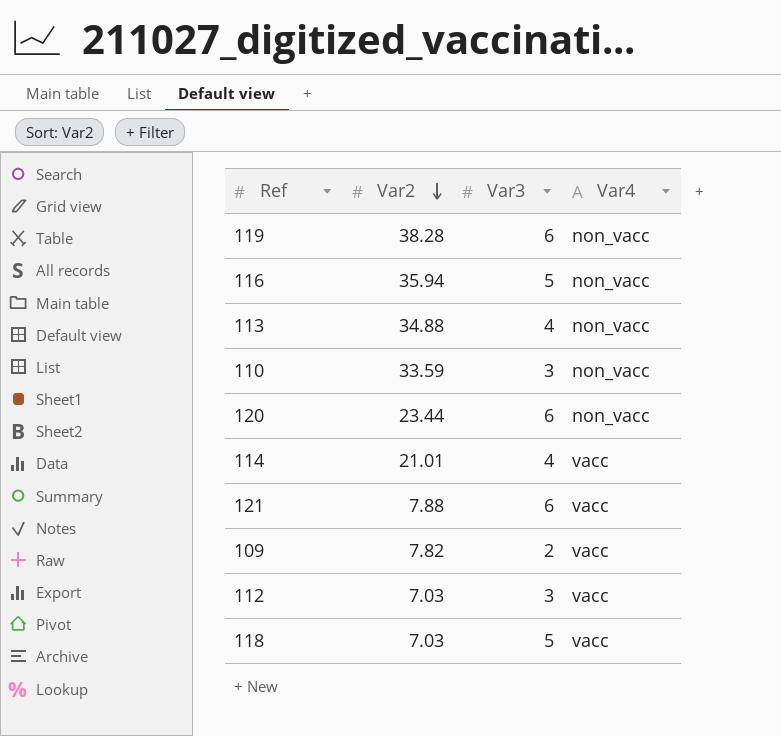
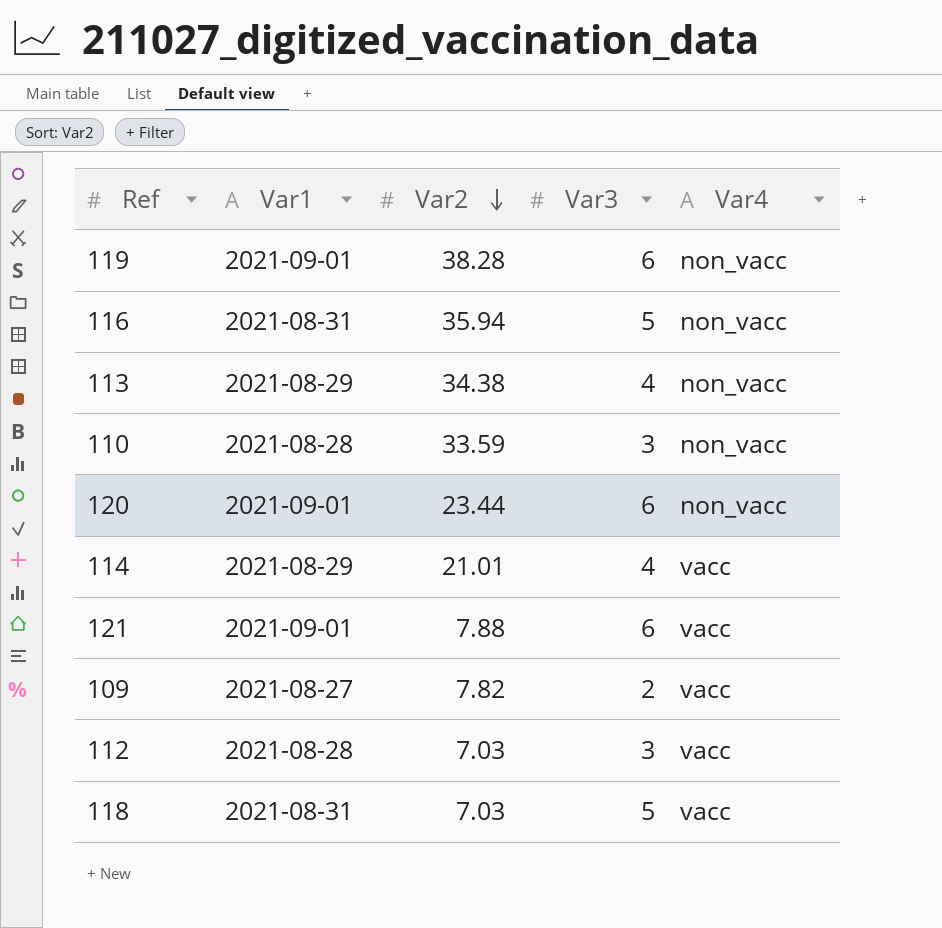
column Var1 | position: none -> 2
113 | Var2: 34.88 -> 34.38

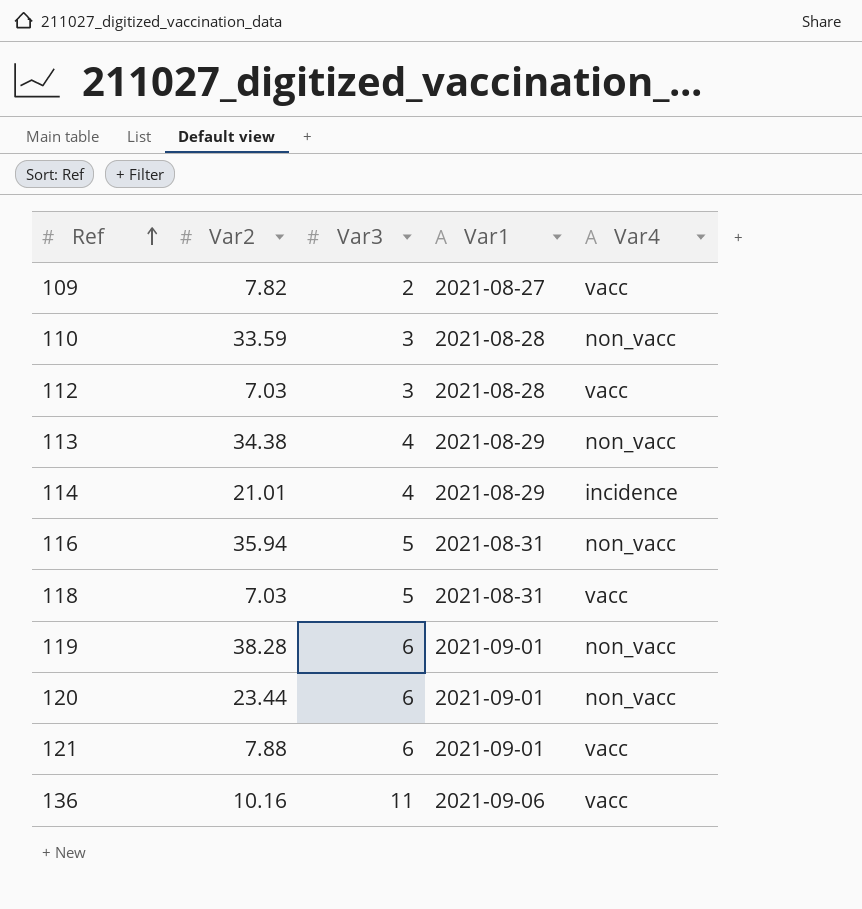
row order: Var2 descending -> Ref ascending
column Var1 | position: 2 -> 4
114 | Var4: vacc -> incidence
row 136: none -> 10.16 | 11 | 2021-09-06 | vacc

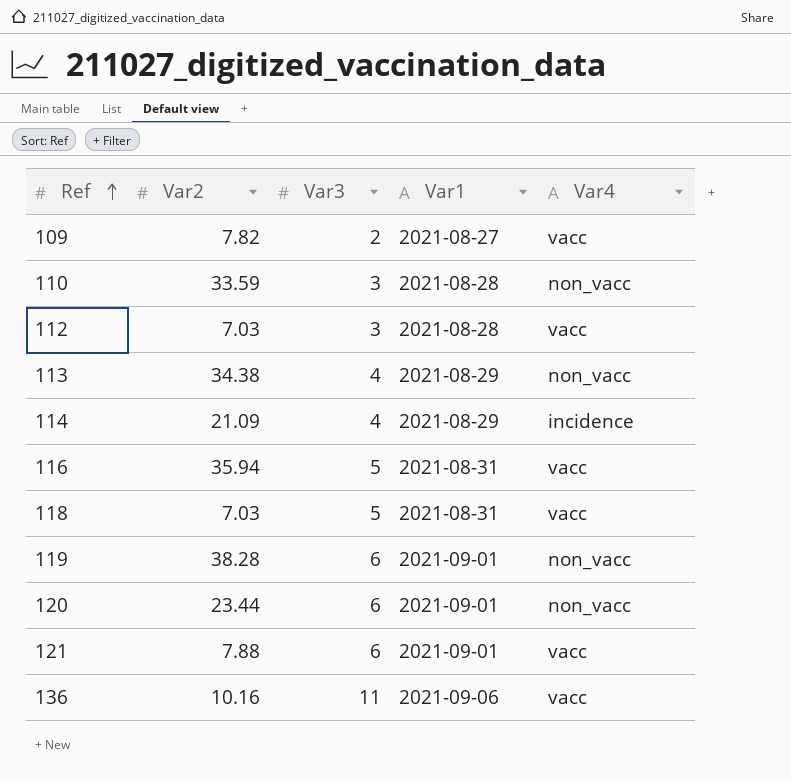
114 | Var2: 21.01 -> 21.09
116 | Var4: non_vacc -> vacc

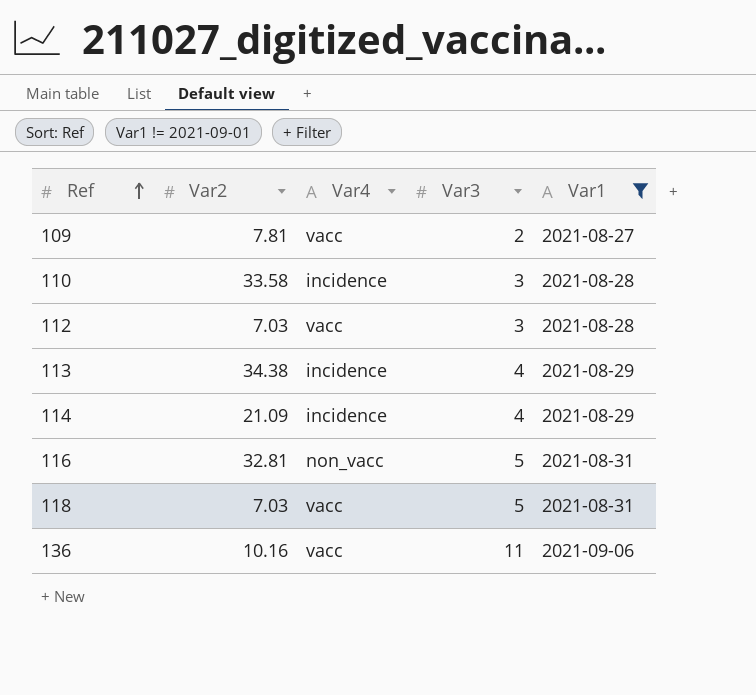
filter: none -> Var1 != 2021-09-01
column Var4 | position: 5 -> 3
109 | Var2: 7.82 -> 7.81
110 | Var2: 33.59 -> 33.58
110 | Var4: non_vacc -> incidence
113 | Var4: non_vacc -> incidence
116 | Var2: 35.94 -> 32.81
116 | Var4: vacc -> non_vacc

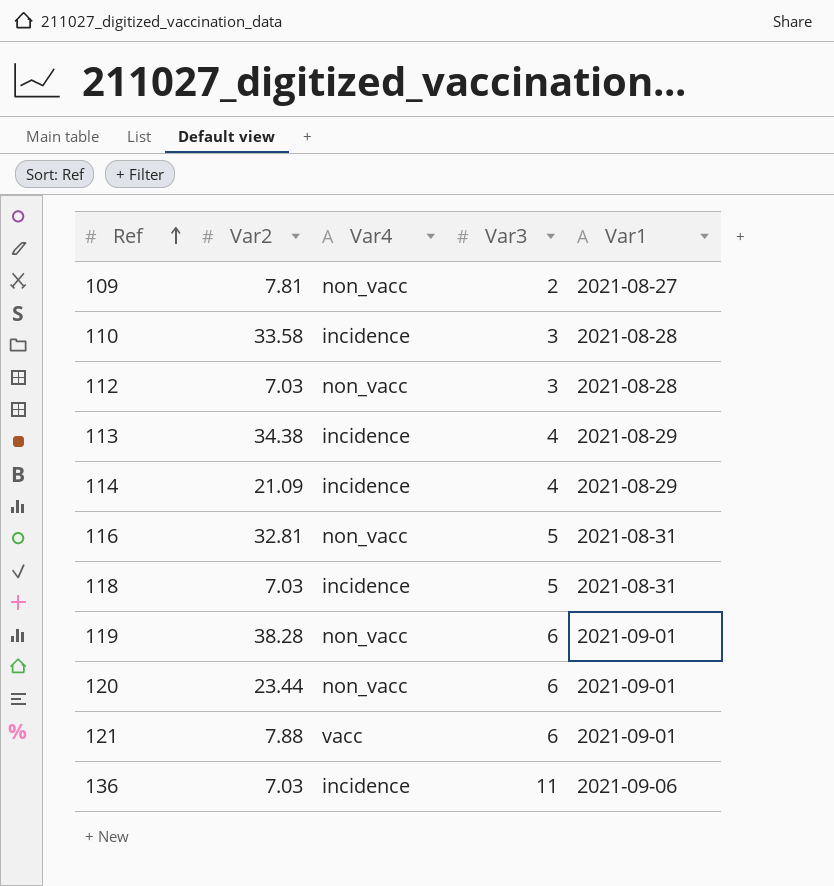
filter: Var1 != 2021-09-01 -> none
109 | Var4: vacc -> non_vacc
112 | Var4: vacc -> non_vacc
118 | Var4: vacc -> incidence
136 | Var2: 10.16 -> 7.03
136 | Var4: vacc -> incidence

